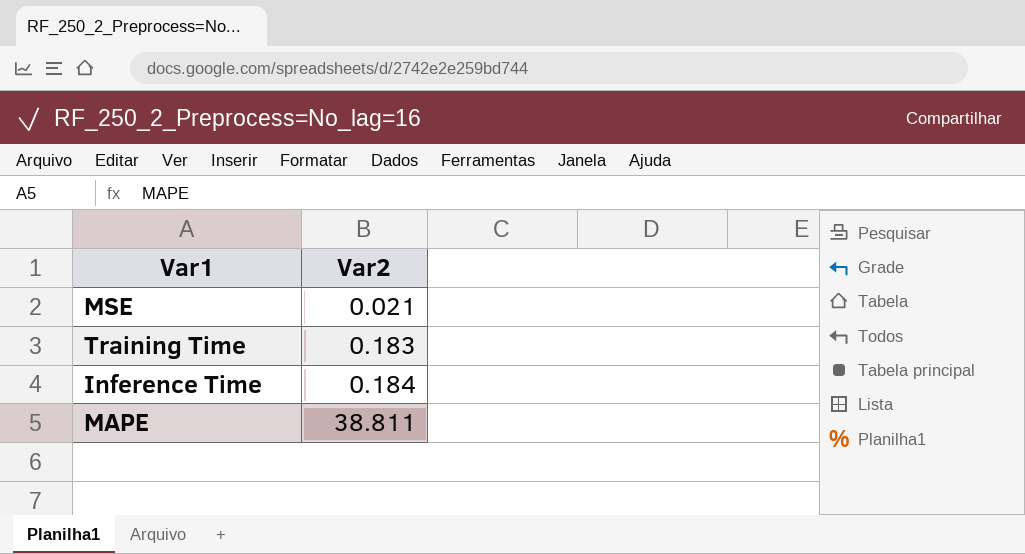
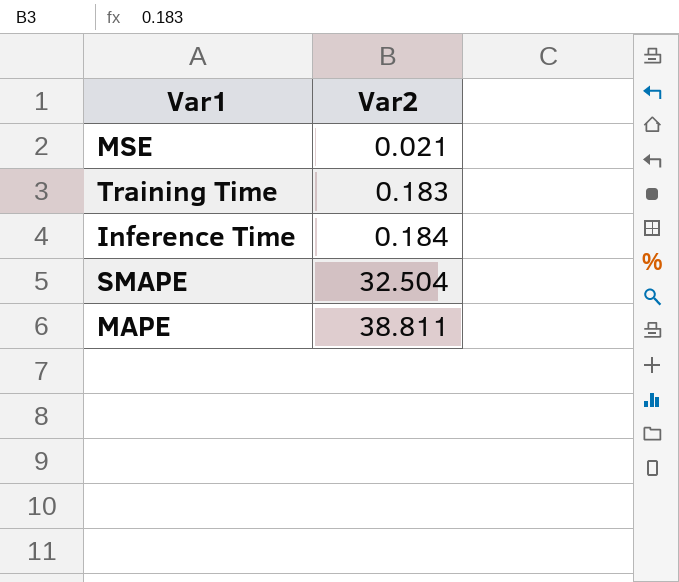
row SMAPE: none -> 32.504

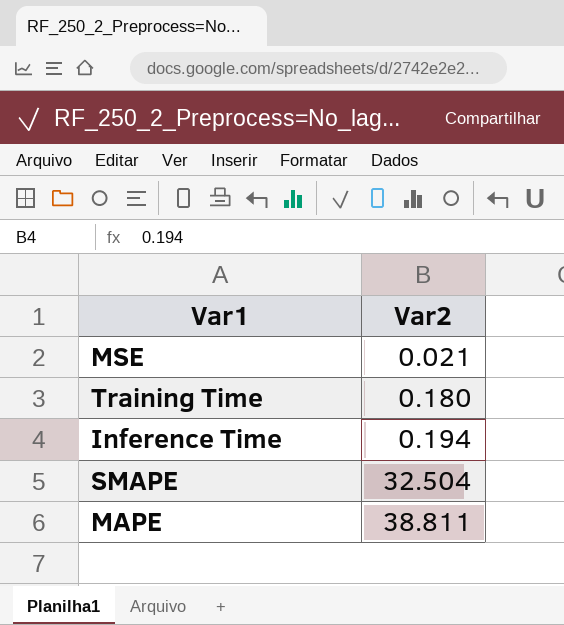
Training Time | Var2: 0.183 -> 0.180
Inference Time | Var2: 0.184 -> 0.194

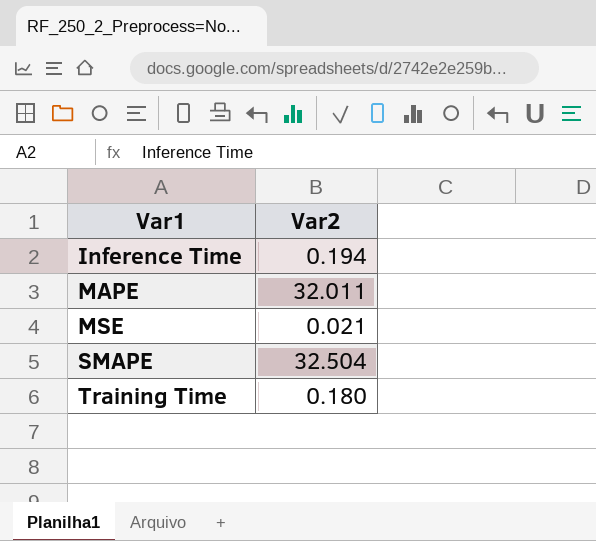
row order: Var2 ascending -> Var1 ascending
MAPE | Var2: 38.811 -> 32.011

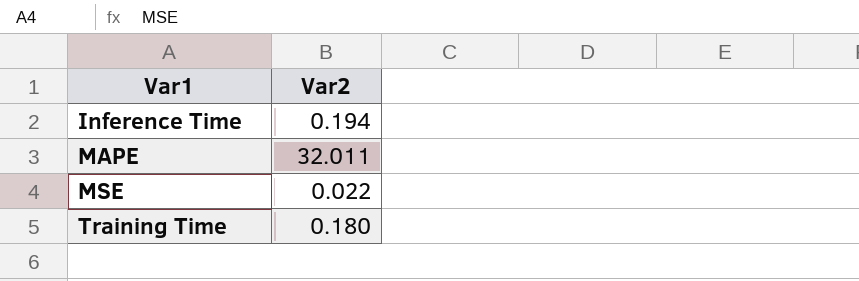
row SMAPE: 32.504 -> none
MSE | Var2: 0.021 -> 0.022

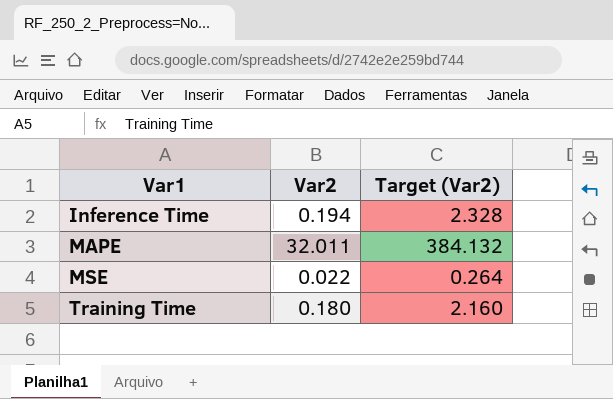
column Target (Var2) | formula: none -> [Var2] * 12

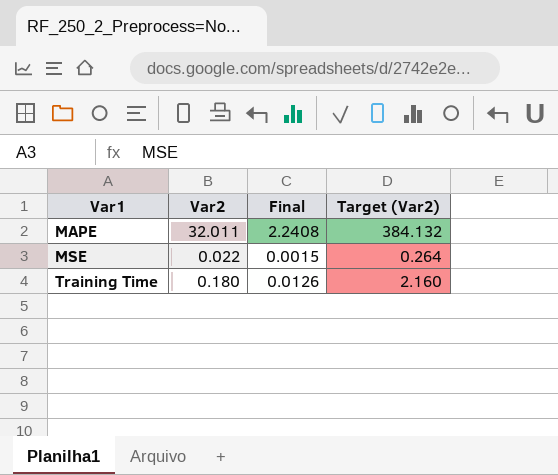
column Final | formula: none -> [Var2] * 0.07
row Inference Time: 0.194 | 2.328 -> none

